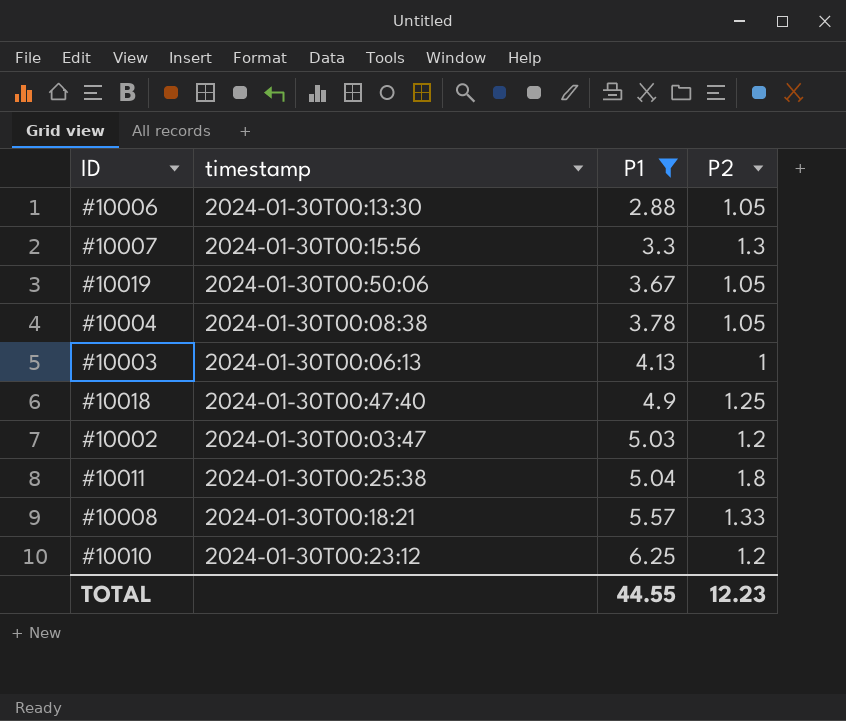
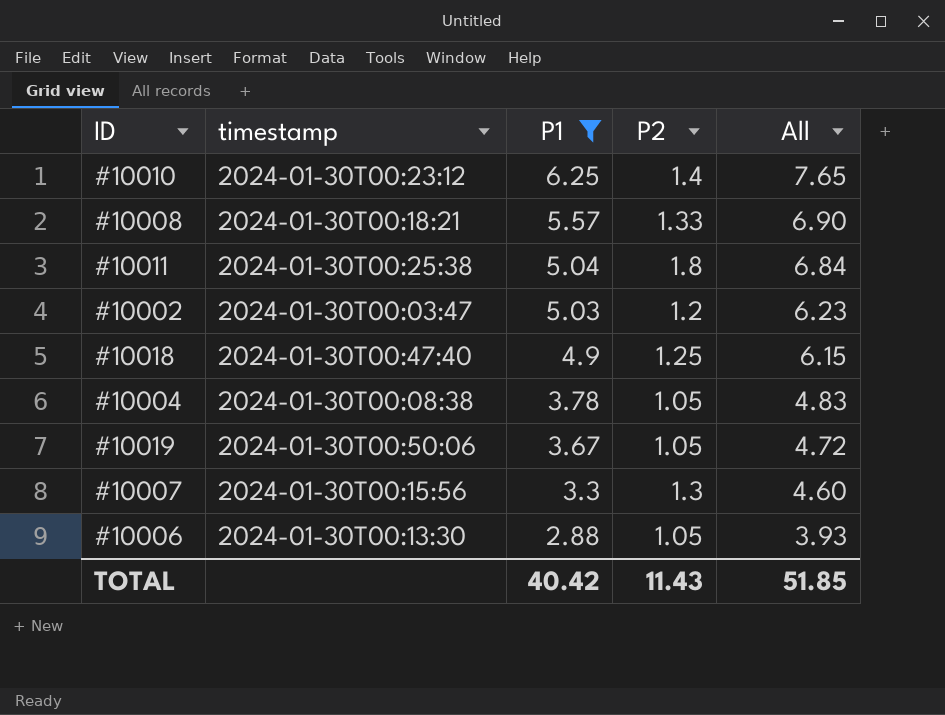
row order: P1 ascending -> P1 descending
column All | formula: none -> [P1] + [P2]
row #10003: 2024-01-30T00:06:13 | 4.13 | 1 -> none
#10010 | P2: 1.2 -> 1.4
TOTAL | P1: 44.55 -> 40.42
TOTAL | P2: 12.23 -> 11.43

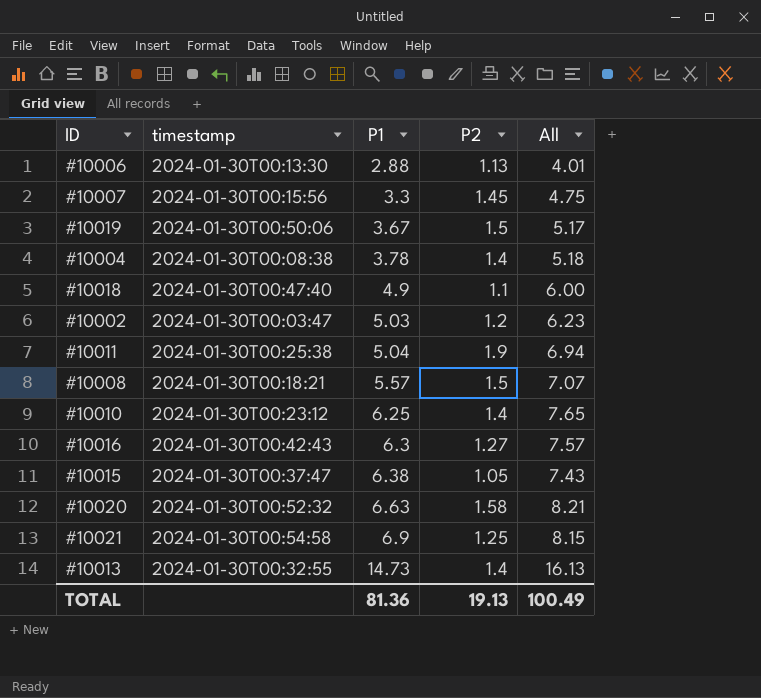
filter: P1 <= 6.25 -> none
row order: P1 descending -> P1 ascending
#10006 | P2: 1.05 -> 1.13
#10006 | All: 3.93 -> 4.01
#10007 | P2: 1.3 -> 1.45
#10007 | All: 4.60 -> 4.75
#10019 | P2: 1.05 -> 1.5
#10019 | All: 4.72 -> 5.17
#10004 | P2: 1.05 -> 1.4
#10004 | All: 4.83 -> 5.18
#10018 | P2: 1.25 -> 1.1
#10018 | All: 6.15 -> 6.00
#10011 | P2: 1.8 -> 1.9
#10011 | All: 6.84 -> 6.94
#10008 | P2: 1.33 -> 1.5
#10008 | All: 6.90 -> 7.07
TOTAL | P1: 40.42 -> 81.36
TOTAL | P2: 11.43 -> 19.13
TOTAL | All: 51.85 -> 100.49

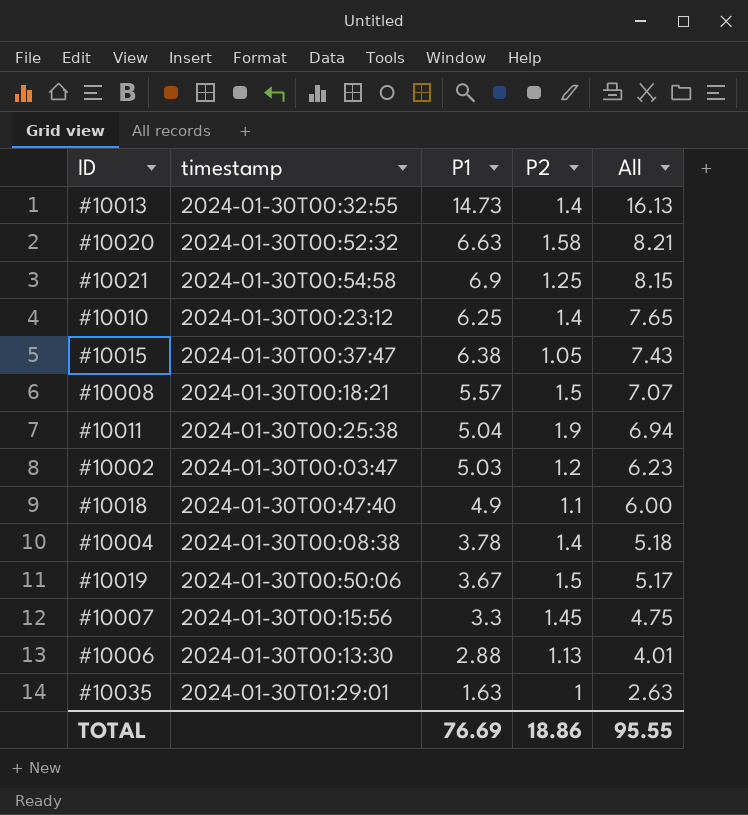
row order: P1 ascending -> All descending
row #10016: 2024-01-30T00:42:43 | 6.3 | 1.27 | 7.57 -> none
row #10035: none -> 2024-01-30T01:29:01 | 1.63 | 1 | 2.63
TOTAL | P1: 81.36 -> 76.69
TOTAL | P2: 19.13 -> 18.86
TOTAL | All: 100.49 -> 95.55

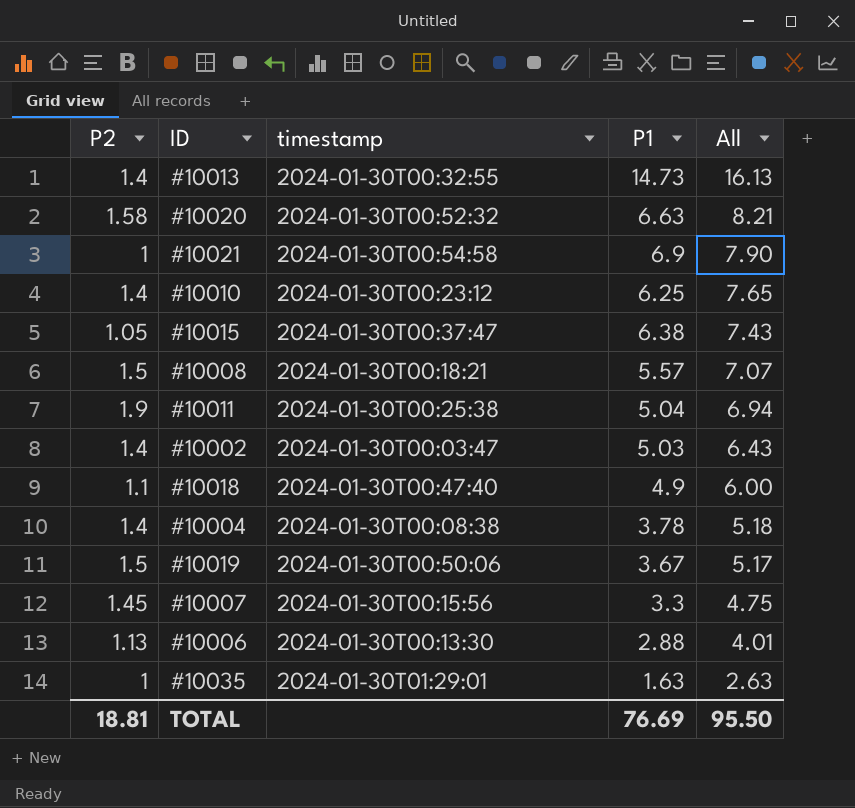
column P2 | position: 4 -> 1
#10021 | P2: 1.25 -> 1
#10021 | All: 8.15 -> 7.90
#10002 | P2: 1.2 -> 1.4
#10002 | All: 6.23 -> 6.43
TOTAL | P2: 18.86 -> 18.81
TOTAL | All: 95.55 -> 95.50

